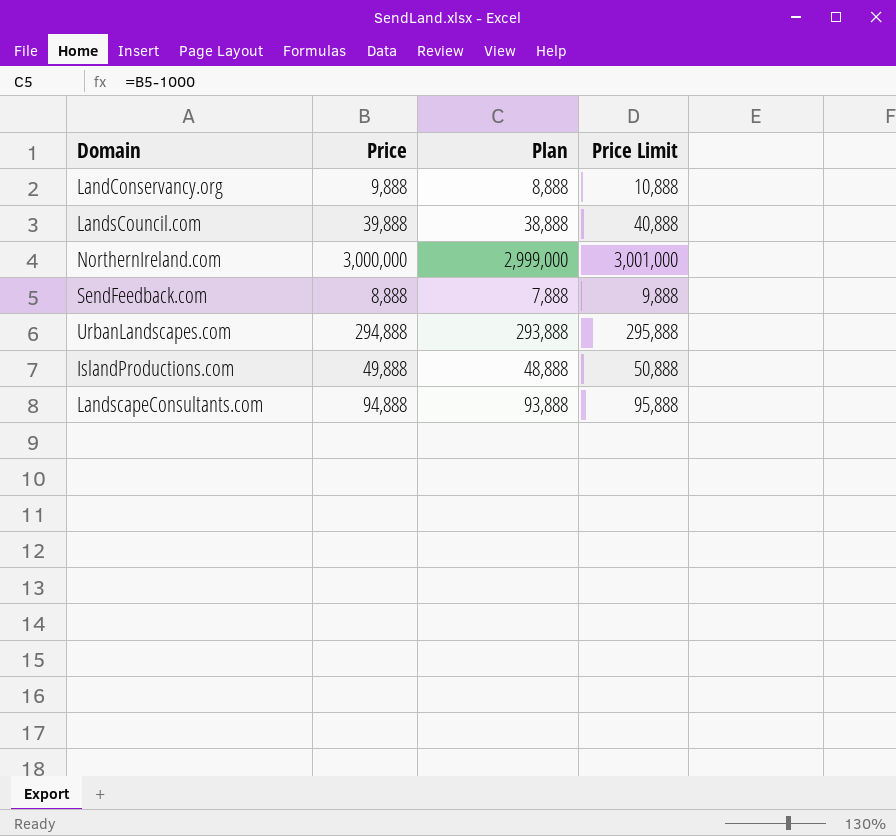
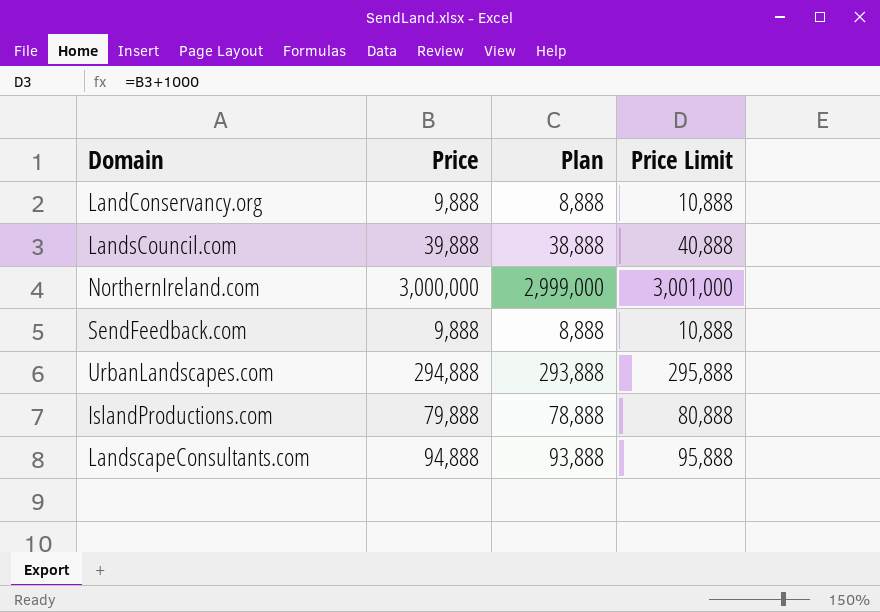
SendFeedback.com | Price: 8,888 -> 9,888
SendFeedback.com | Plan: 7,888 -> 8,888
SendFeedback.com | Price Limit: 9,888 -> 10,888
IslandProductions.com | Price: 49,888 -> 79,888
IslandProductions.com | Plan: 48,888 -> 78,888
IslandProductions.com | Price Limit: 50,888 -> 80,888

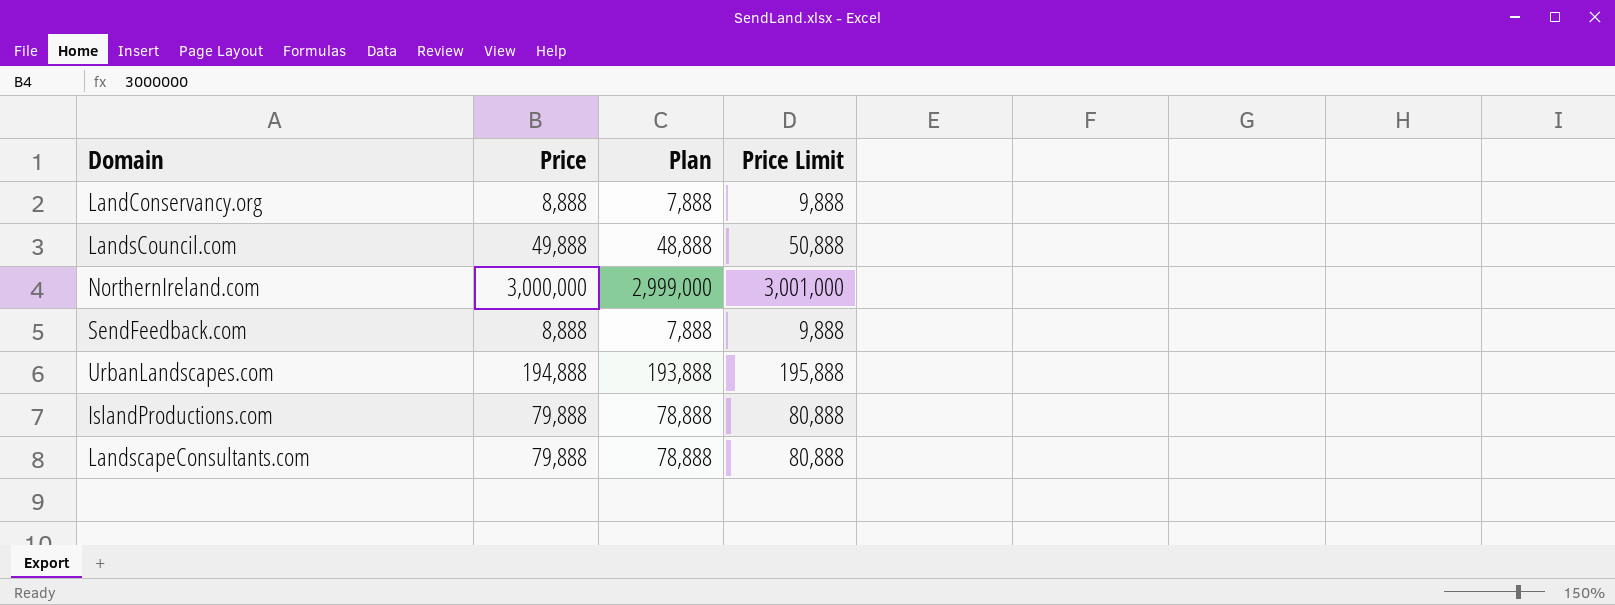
LandConservancy.org | Price: 9,888 -> 8,888
LandConservancy.org | Plan: 8,888 -> 7,888
LandConservancy.org | Price Limit: 10,888 -> 9,888
LandsCouncil.com | Price: 39,888 -> 49,888
LandsCouncil.com | Plan: 38,888 -> 48,888
LandsCouncil.com | Price Limit: 40,888 -> 50,888
SendFeedback.com | Price: 9,888 -> 8,888
SendFeedback.com | Plan: 8,888 -> 7,888
SendFeedback.com | Price Limit: 10,888 -> 9,888
UrbanLandscapes.com | Price: 294,888 -> 194,888
UrbanLandscapes.com | Plan: 293,888 -> 193,888
UrbanLandscapes.com | Price Limit: 295,888 -> 195,888
LandscapeConsultants.com | Price: 94,888 -> 79,888
LandscapeConsultants.com | Plan: 93,888 -> 78,888
LandscapeConsultants.com | Price Limit: 95,888 -> 80,888

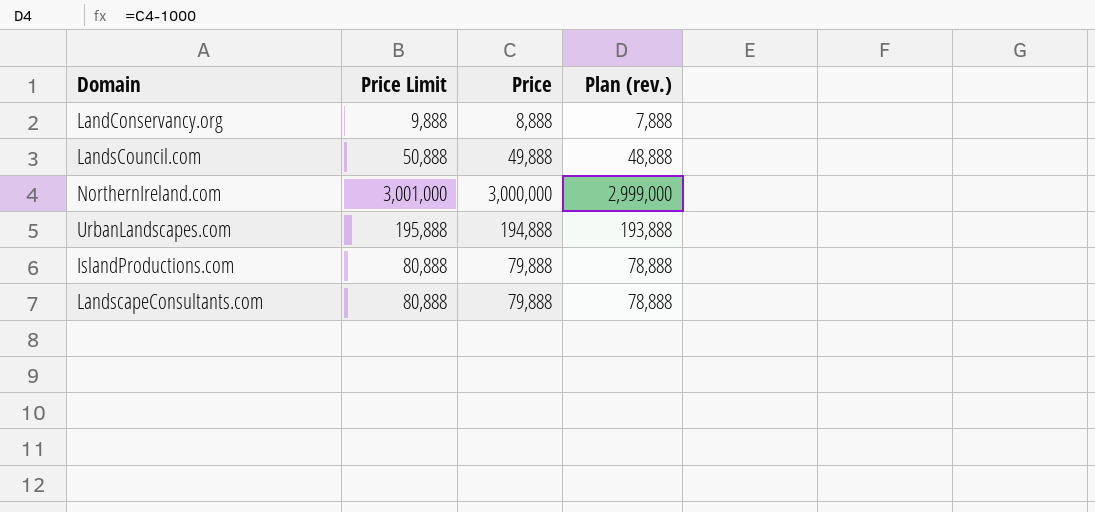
column Price Limit | position: 4 -> 2
column name: Plan -> Plan (rev.)
row SendFeedback.com: 8,888 | 7,888 | 9,888 -> none

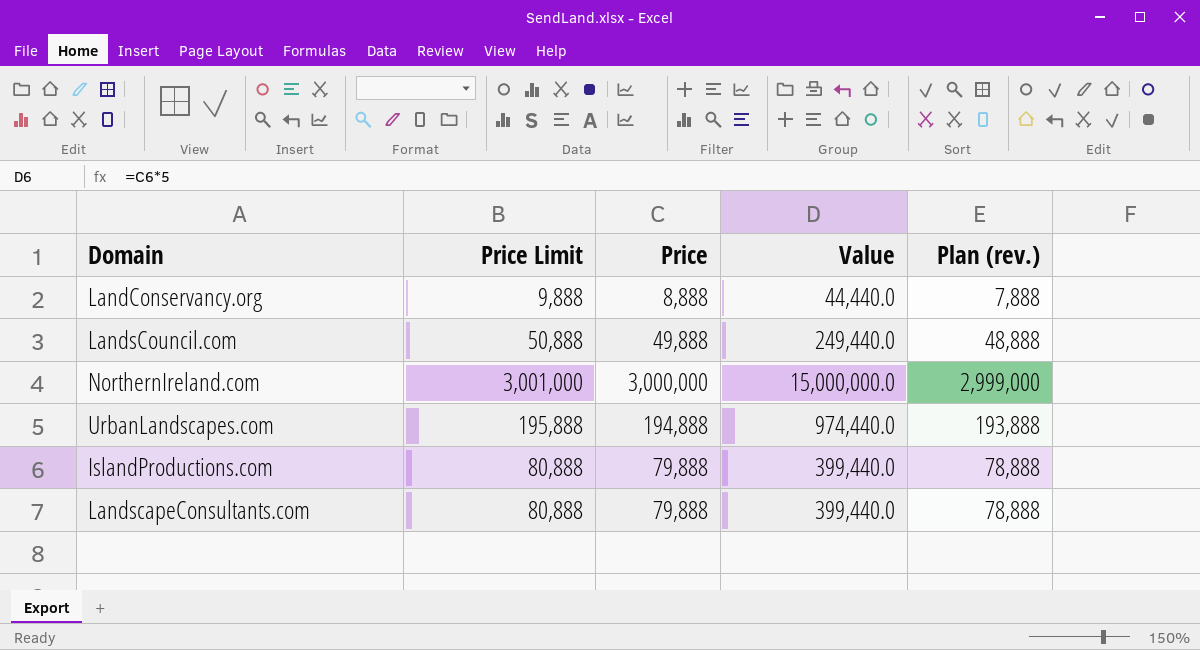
column Value | formula: none -> [Price] * 5

